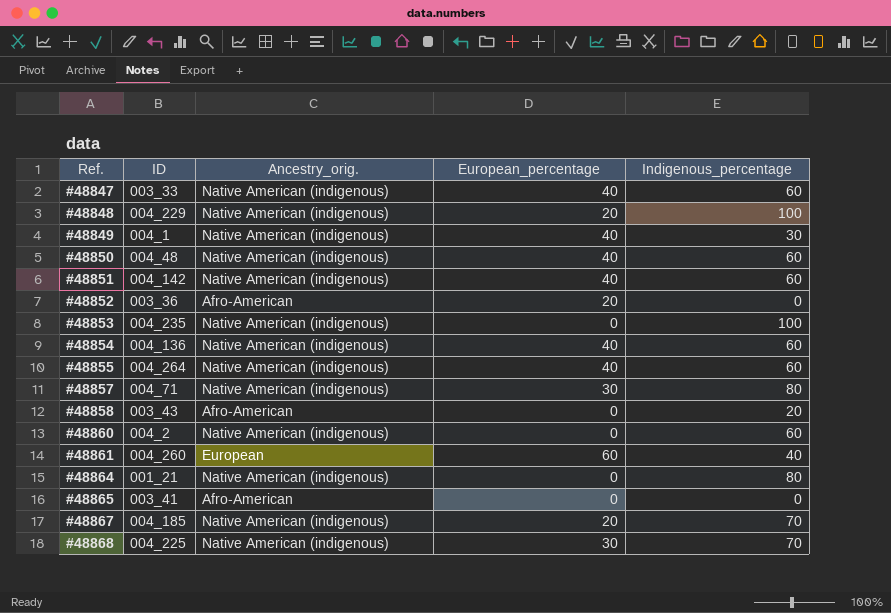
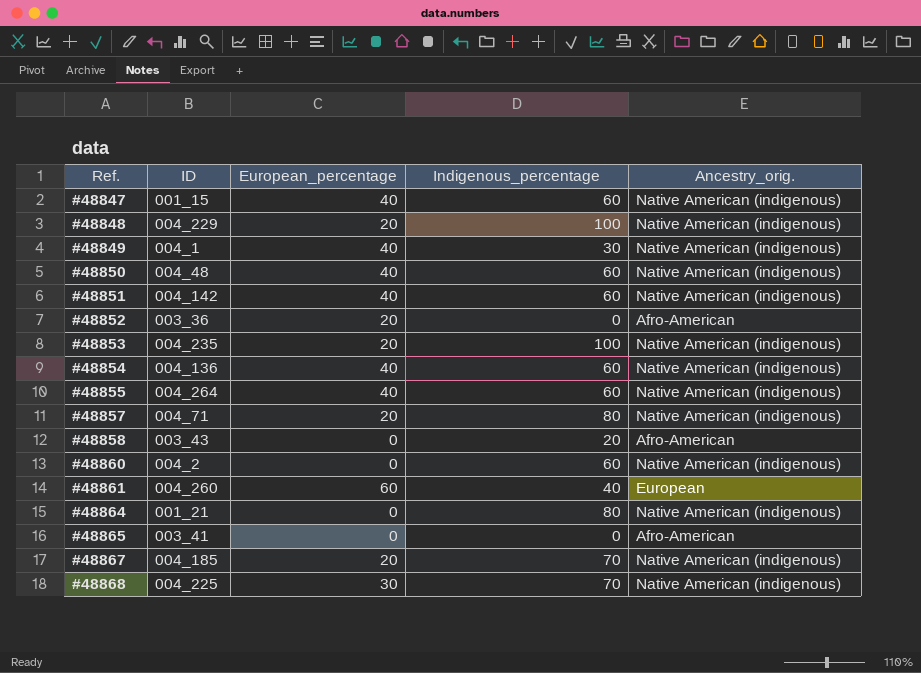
column Ancestry_orig. | position: 3 -> 5
#48847 | ID: 003_33 -> 001_15
#48853 | European_percentage: 0 -> 20
#48857 | European_percentage: 30 -> 20

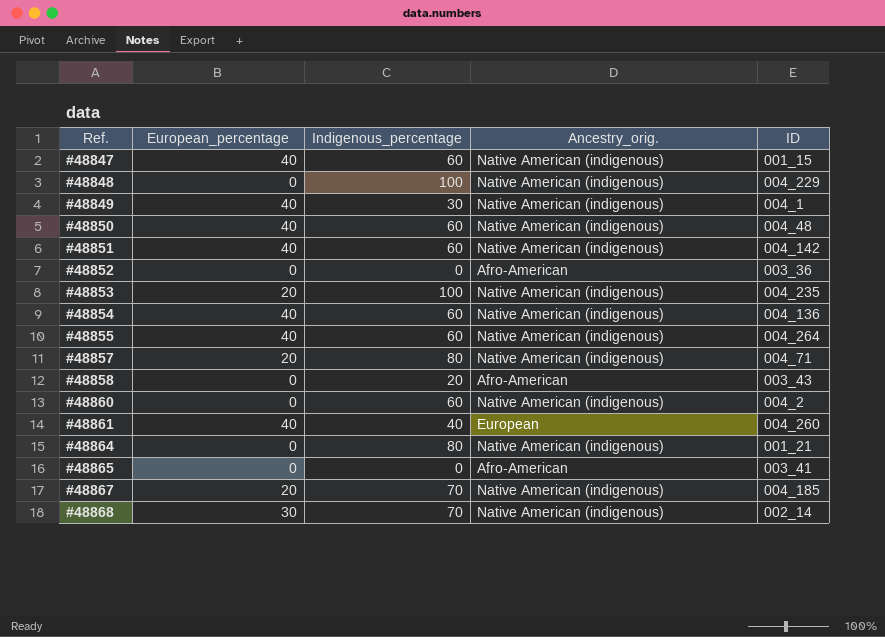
column ID | position: 2 -> 5
#48848 | European_percentage: 20 -> 0
#48852 | European_percentage: 20 -> 0
#48861 | European_percentage: 60 -> 40
#48868 | ID: 004_225 -> 002_14

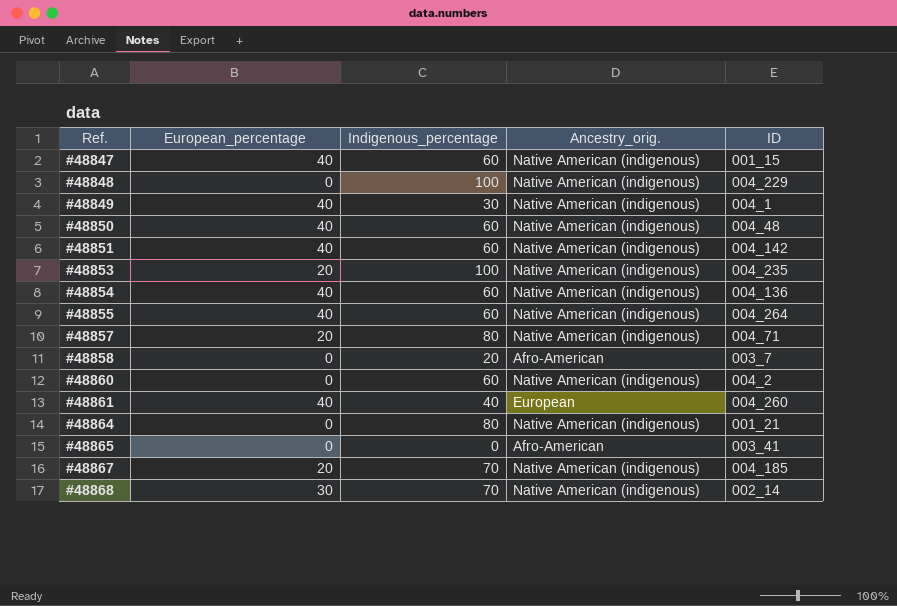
row #48852: 0 | 0 | Afro-American | 003_36 -> none
#48858 | ID: 003_43 -> 003_7

